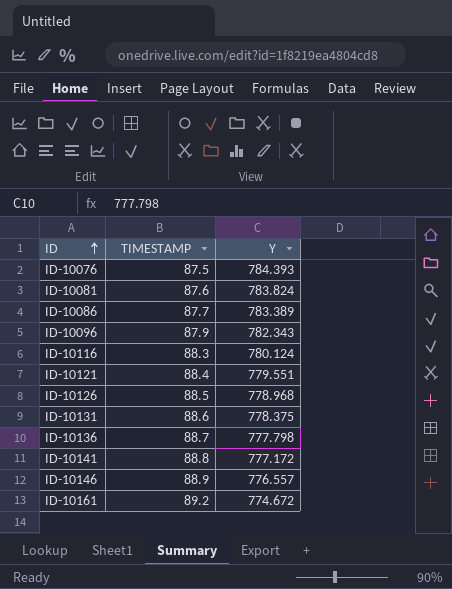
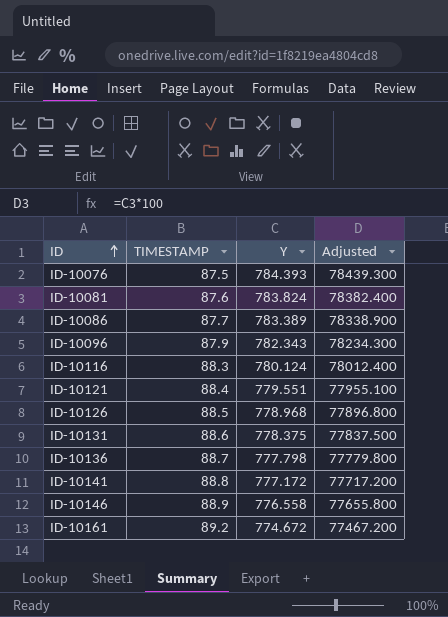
column Adjusted | formula: none -> [Y] * 100
ID-10146 | Y: 776.557 -> 776.558

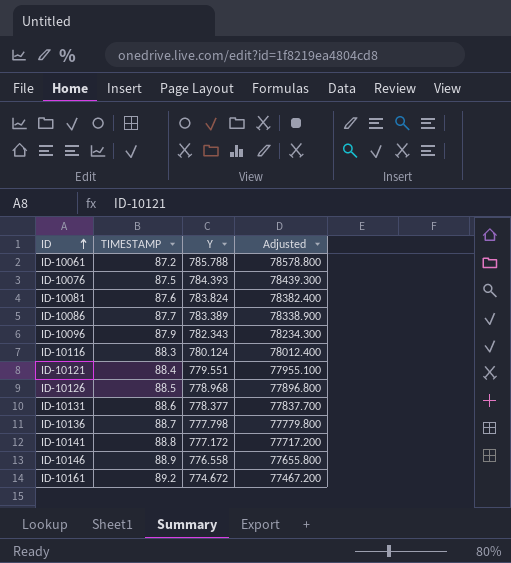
row ID-10061: none -> 87.2 | 785.788 | 78578.800
ID-10131 | Y: 778.375 -> 778.377
ID-10131 | Adjusted: 77837.500 -> 77837.700

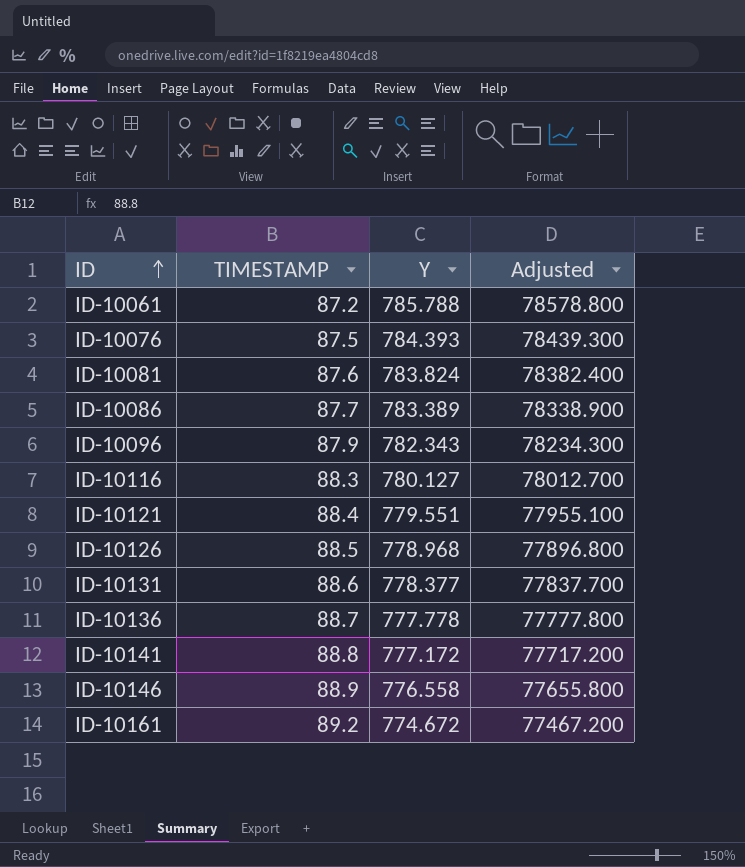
ID-10116 | Y: 780.124 -> 780.127
ID-10116 | Adjusted: 78012.400 -> 78012.700
ID-10136 | Y: 777.798 -> 777.778
ID-10136 | Adjusted: 77779.800 -> 77777.800

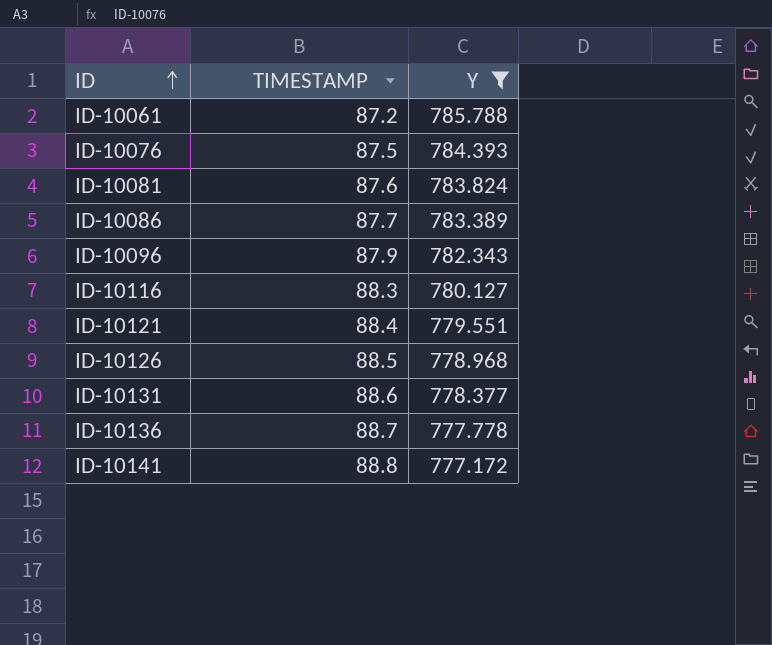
filter: none -> Y >= 777.172
column Adjusted | formula: [Y] * 100 -> none

